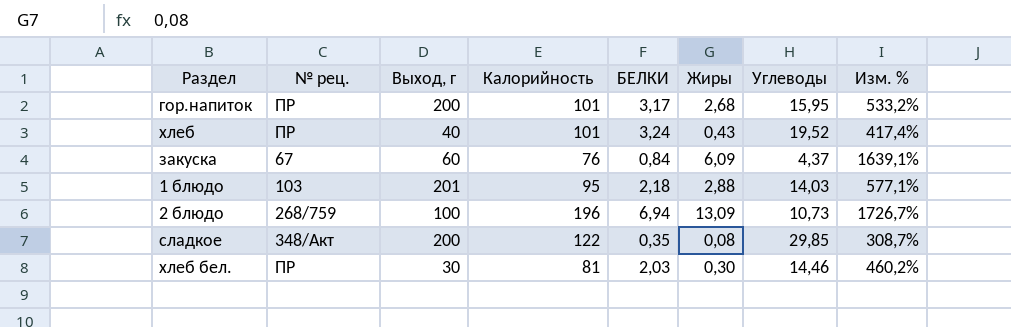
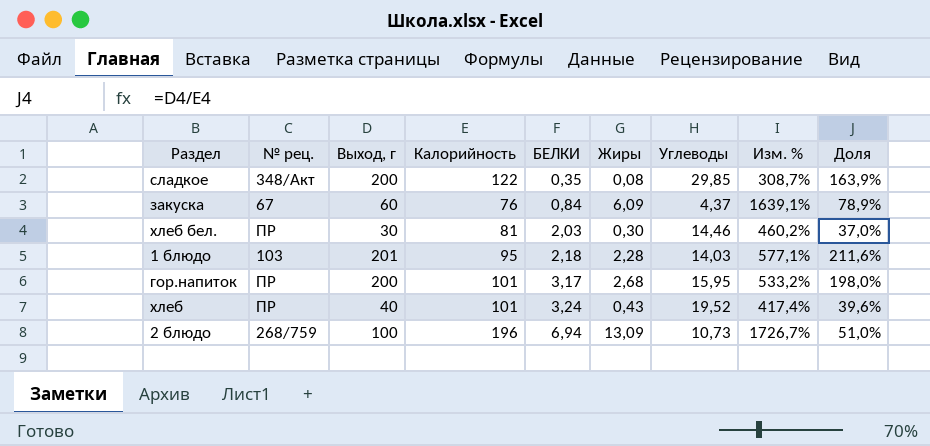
row order: none -> БЕЛКИ ascending
column Доля | formula: none -> [Выход, г] / [Калорийность]
1 блюдо | Жиры: 2,88 -> 2,28

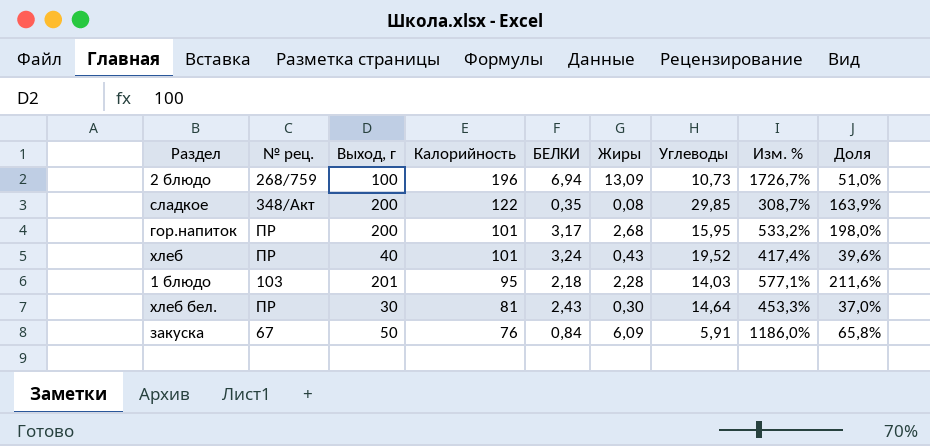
row order: БЕЛКИ ascending -> Калорийность descending
хлеб бел. | БЕЛКИ: 2,03 -> 2,43
хлеб бел. | Углеводы: 14,46 -> 14,64
хлеб бел. | Изм. %: 460,2% -> 453,3%
закуска | Выход, г: 60 -> 50
закуска | Углеводы: 4,37 -> 5,91
закуска | Изм. %: 1639,1% -> 1186,0%
закуска | Доля: 78,9% -> 65,8%

